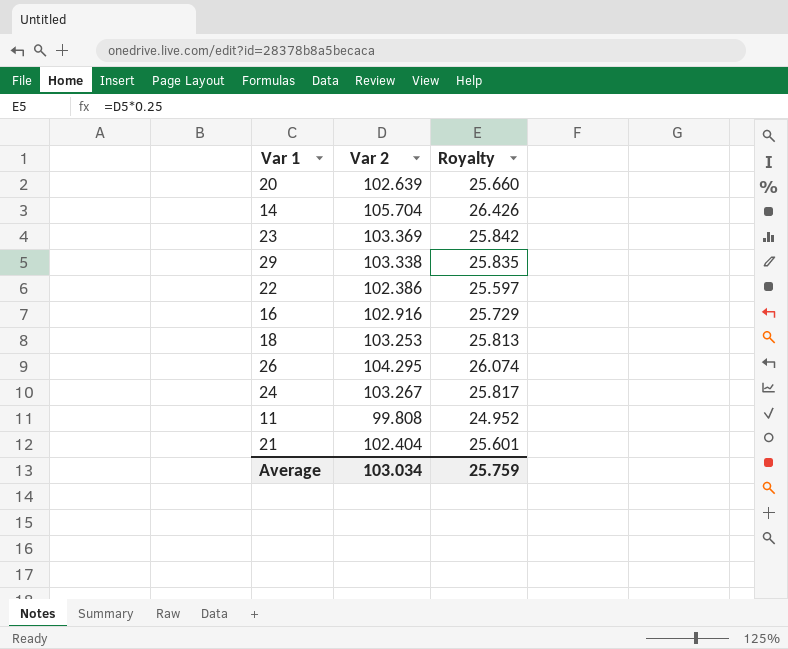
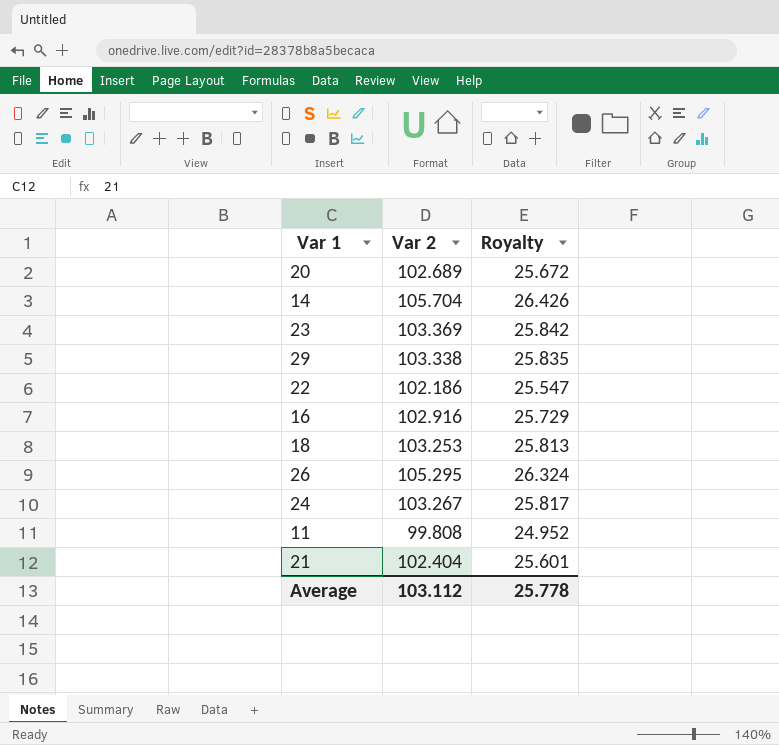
20 | Var 2: 102.639 -> 102.689
20 | Royalty: 25.660 -> 25.672
22 | Var 2: 102.386 -> 102.186
22 | Royalty: 25.597 -> 25.547
26 | Var 2: 104.295 -> 105.295
26 | Royalty: 26.074 -> 26.324
Average | Var 2: 103.034 -> 103.112
Average | Royalty: 25.759 -> 25.778

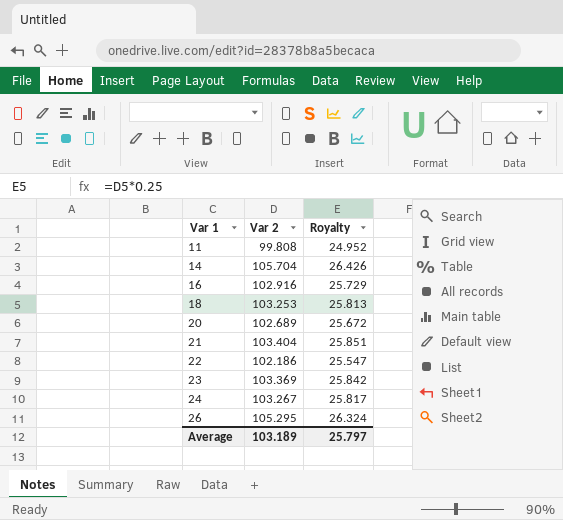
row order: none -> Var 1 ascending
row 29: 103.338 | 25.835 -> none
21 | Var 2: 102.404 -> 103.404
21 | Royalty: 25.601 -> 25.851
Average | Var 2: 103.112 -> 103.189
Average | Royalty: 25.778 -> 25.797

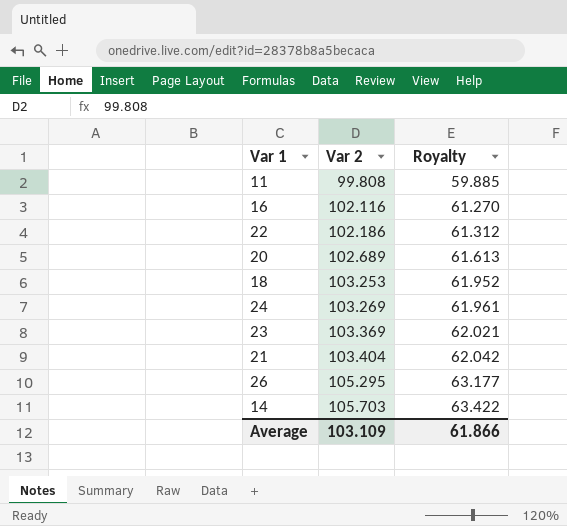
row order: Var 1 ascending -> Var 2 ascending
column Royalty | formula: [Var 2] * 0.25 -> [Var 2] * 0.6
16 | Var 2: 102.916 -> 102.116
24 | Var 2: 103.267 -> 103.269
14 | Var 2: 105.704 -> 105.703
Average | Var 2: 103.189 -> 103.109
Average | Royalty: 25.797 -> 61.866

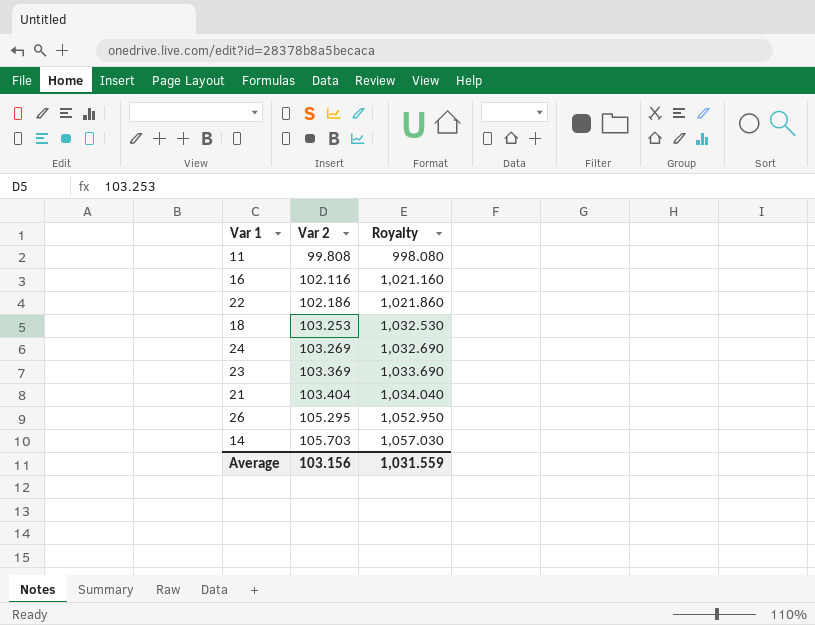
column Royalty | formula: [Var 2] * 0.6 -> [Var 2] * 10
row 20: 102.689 | 61.613 -> none
Average | Var 2: 103.109 -> 103.156
Average | Royalty: 61.866 -> 1,031.559

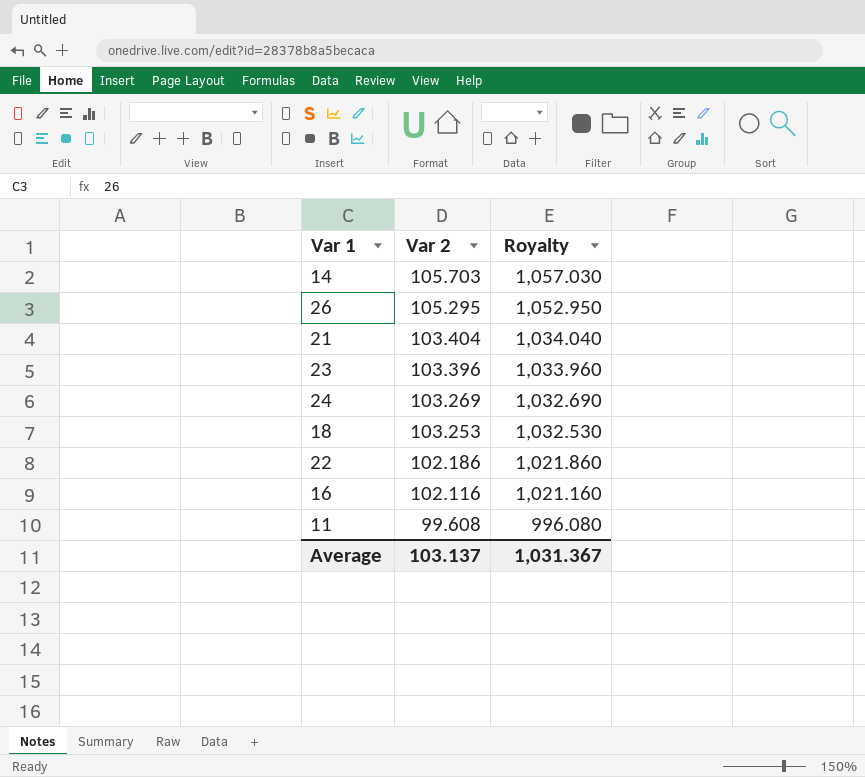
row order: Var 2 ascending -> Var 2 descending
23 | Var 2: 103.369 -> 103.396
23 | Royalty: 1,033.690 -> 1,033.960
11 | Var 2: 99.808 -> 99.608
11 | Royalty: 998.080 -> 996.080
Average | Var 2: 103.156 -> 103.137
Average | Royalty: 1,031.559 -> 1,031.367

